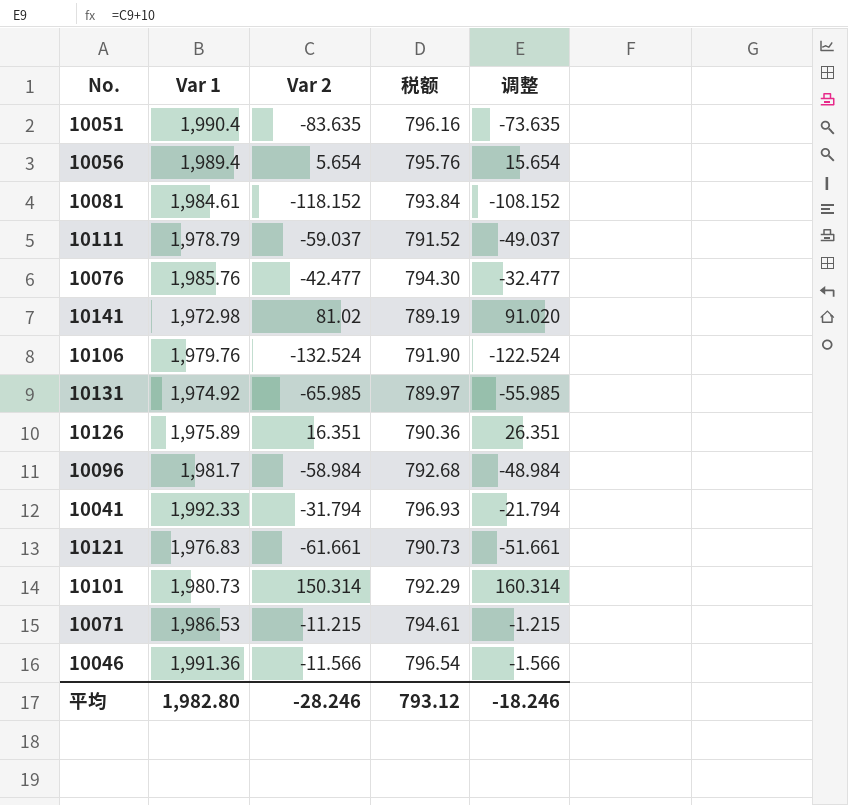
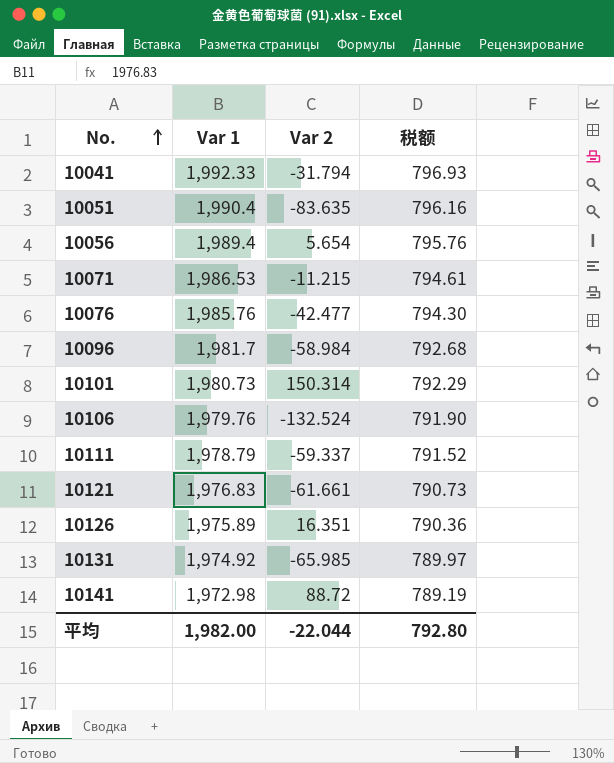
row order: none -> No. ascending
column 调整 | formula: [Var 2] + 10 -> none
row 10081: 1,984.61 | -118.152 | 793.84 | -108.152 -> none
row 10046: 1,991.36 | -11.566 | 796.54 | -1.566 -> none
10111 | Var 2: -59.037 -> -59.337
10141 | Var 2: 81.02 -> 88.72
平均 | Var 1: 1,982.80 -> 1,982.00
平均 | Var 2: -28.246 -> -22.044
平均 | 税额: 793.12 -> 792.80

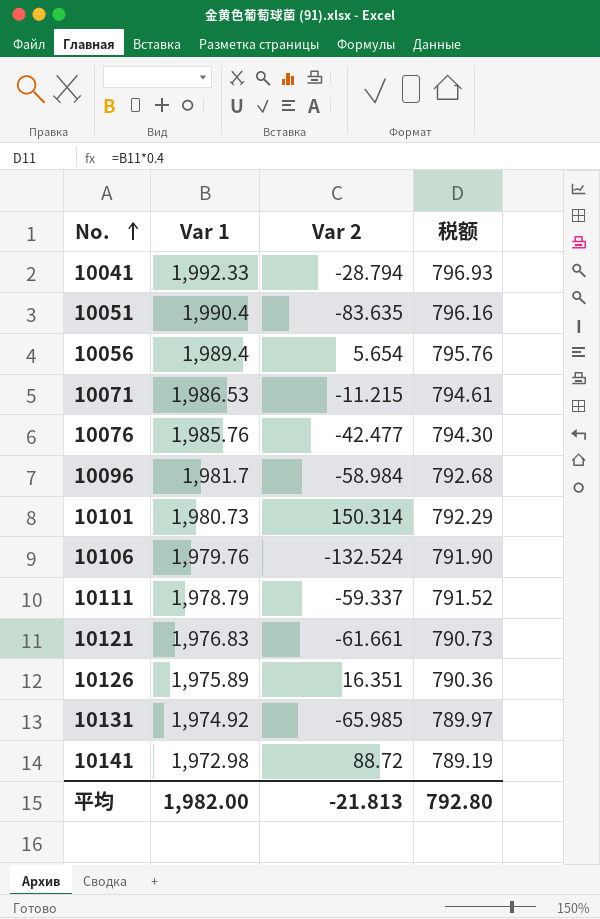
10041 | Var 2: -31.794 -> -28.794
平均 | Var 2: -22.044 -> -21.813

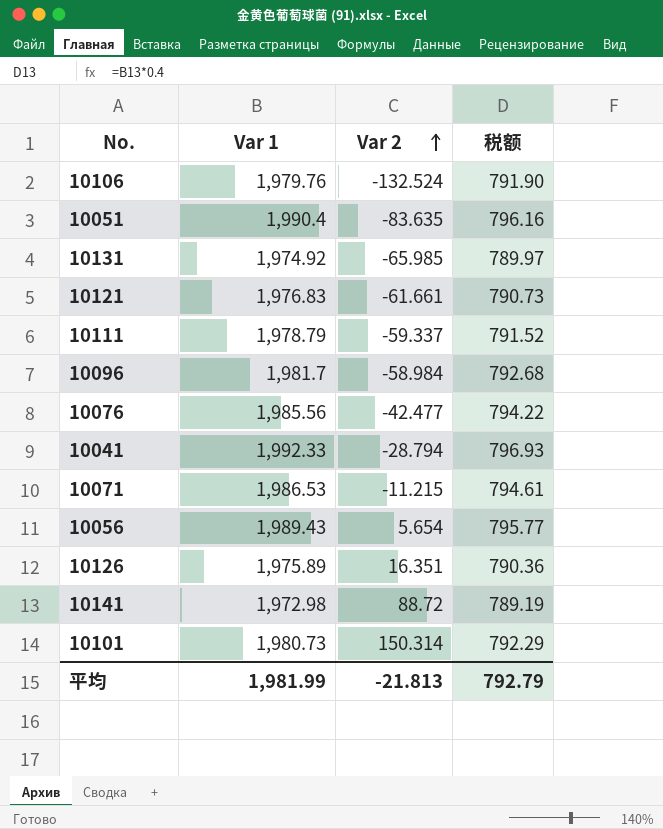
row order: No. ascending -> Var 2 ascending
10076 | Var 1: 1,985.76 -> 1,985.56
10076 | 税额: 794.30 -> 794.22
10056 | Var 1: 1,989.4 -> 1,989.43
10056 | 税额: 795.76 -> 795.77
平均 | Var 1: 1,982.00 -> 1,981.99
平均 | 税额: 792.80 -> 792.79

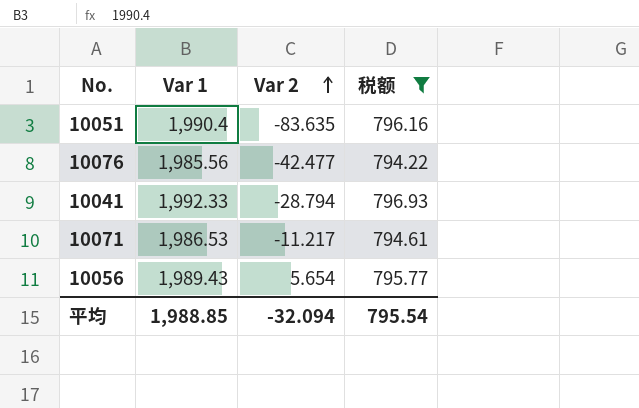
filter: none -> 税额 >= 794.22
10071 | Var 2: -11.215 -> -11.217
平均 | Var 1: 1,981.99 -> 1,988.85
平均 | Var 2: -21.813 -> -32.094
平均 | 税额: 792.79 -> 795.54

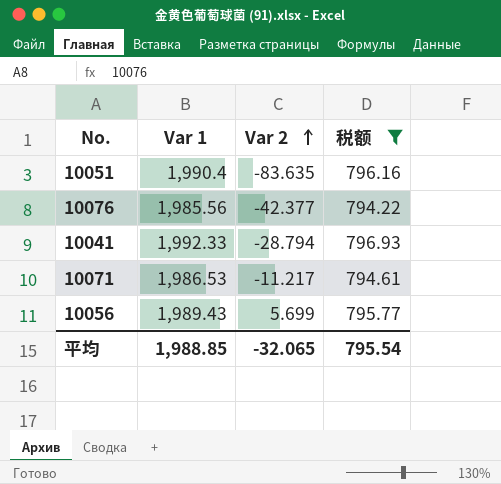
10076 | Var 2: -42.477 -> -42.377
10056 | Var 2: 5.654 -> 5.699
平均 | Var 2: -32.094 -> -32.065

